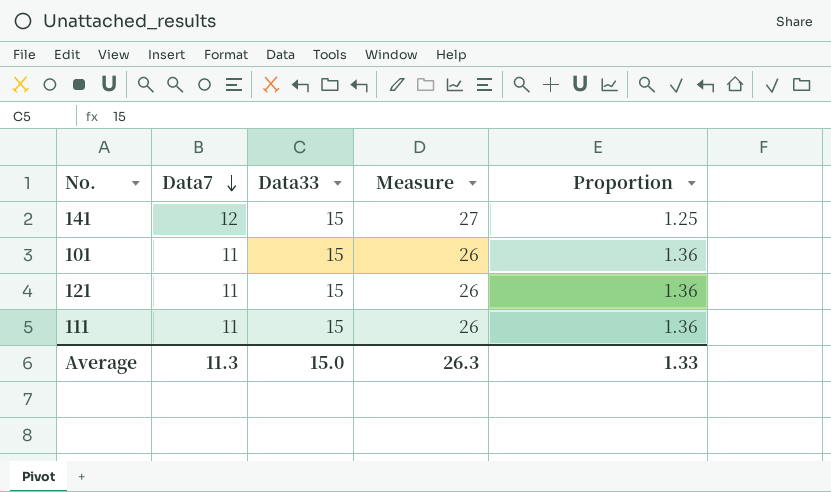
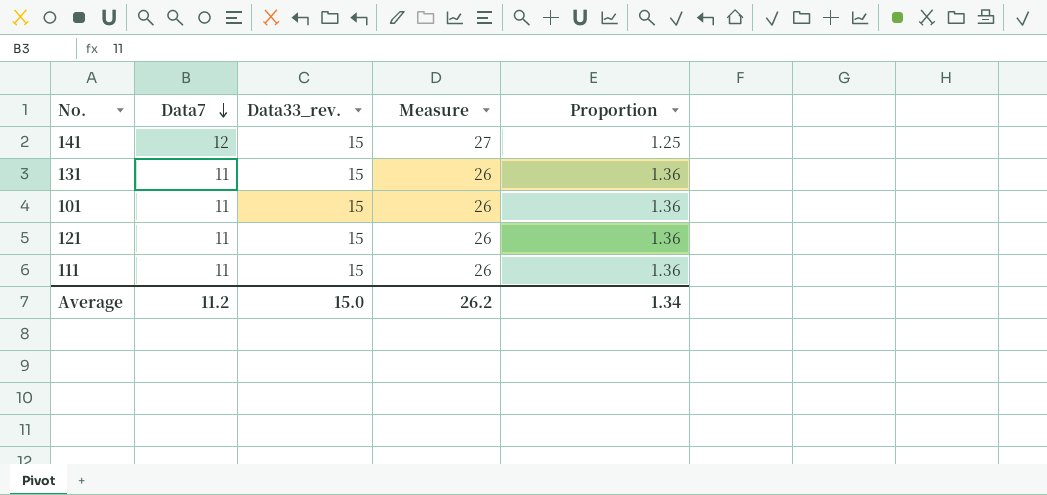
column name: Data33 -> Data33_rev.
row 131: none -> 11 | 15 | 26 | 1.36
Average | Data7: 11.3 -> 11.2
Average | Measure: 26.3 -> 26.2
Average | Proportion: 1.33 -> 1.34

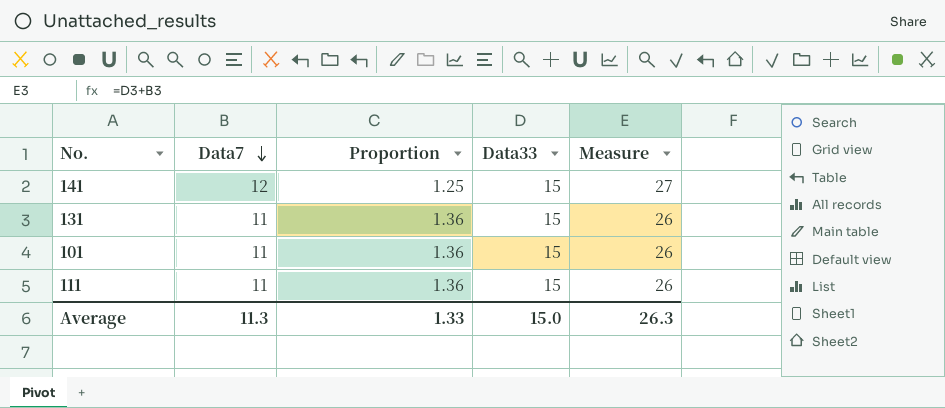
column Proportion | position: 5 -> 3
column name: Data33_rev. -> Data33
row 121: 11 | 15 | 26 | 1.36 -> none
Average | Data7: 11.2 -> 11.3
Average | Proportion: 1.34 -> 1.33
Average | Measure: 26.2 -> 26.3

